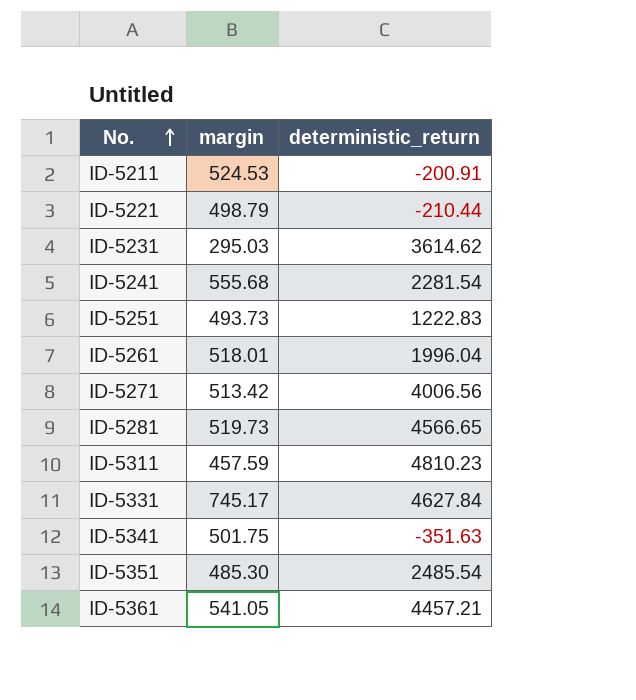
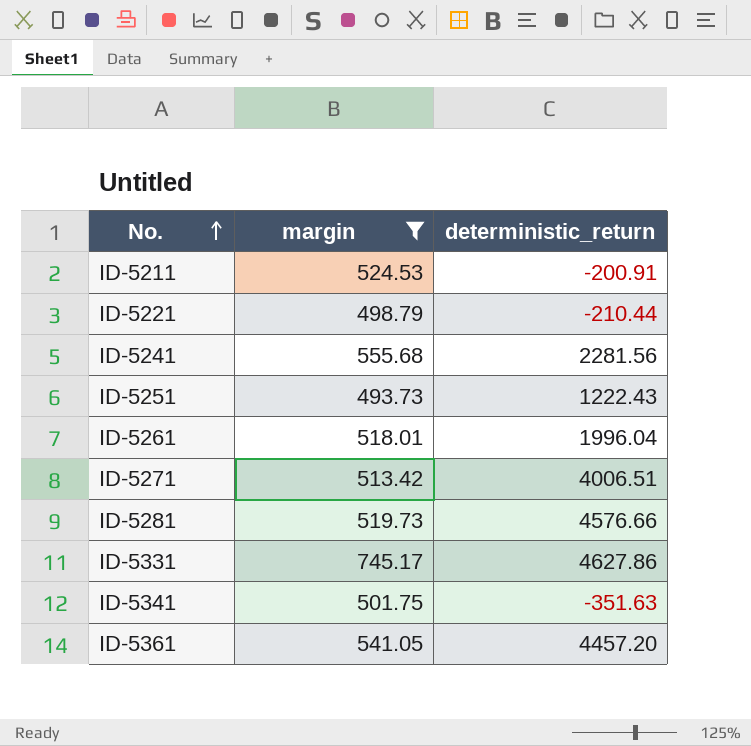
filter: none -> margin >= 493.73
ID-5241 | deterministic_return: 2281.54 -> 2281.56
ID-5251 | deterministic_return: 1222.83 -> 1222.43
ID-5271 | deterministic_return: 4006.56 -> 4006.51
ID-5281 | deterministic_return: 4566.65 -> 4576.66
ID-5331 | deterministic_return: 4627.84 -> 4627.86
ID-5361 | deterministic_return: 4457.21 -> 4457.20

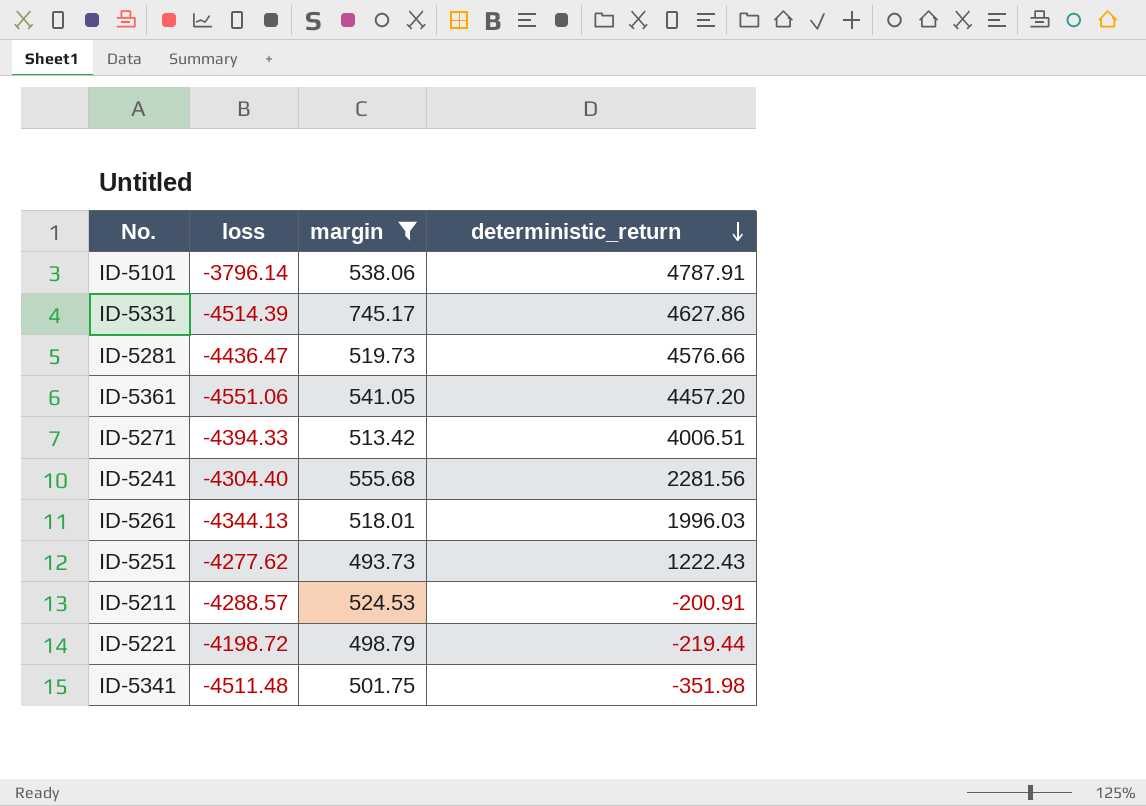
row order: No. ascending -> deterministic_return descending
column loss | position: none -> 2
row ID-5101: none -> -3796.14 | 538.06 | 4787.91
ID-5261 | deterministic_return: 1996.04 -> 1996.03
ID-5221 | deterministic_return: -210.44 -> -219.44
ID-5341 | deterministic_return: -351.63 -> -351.98

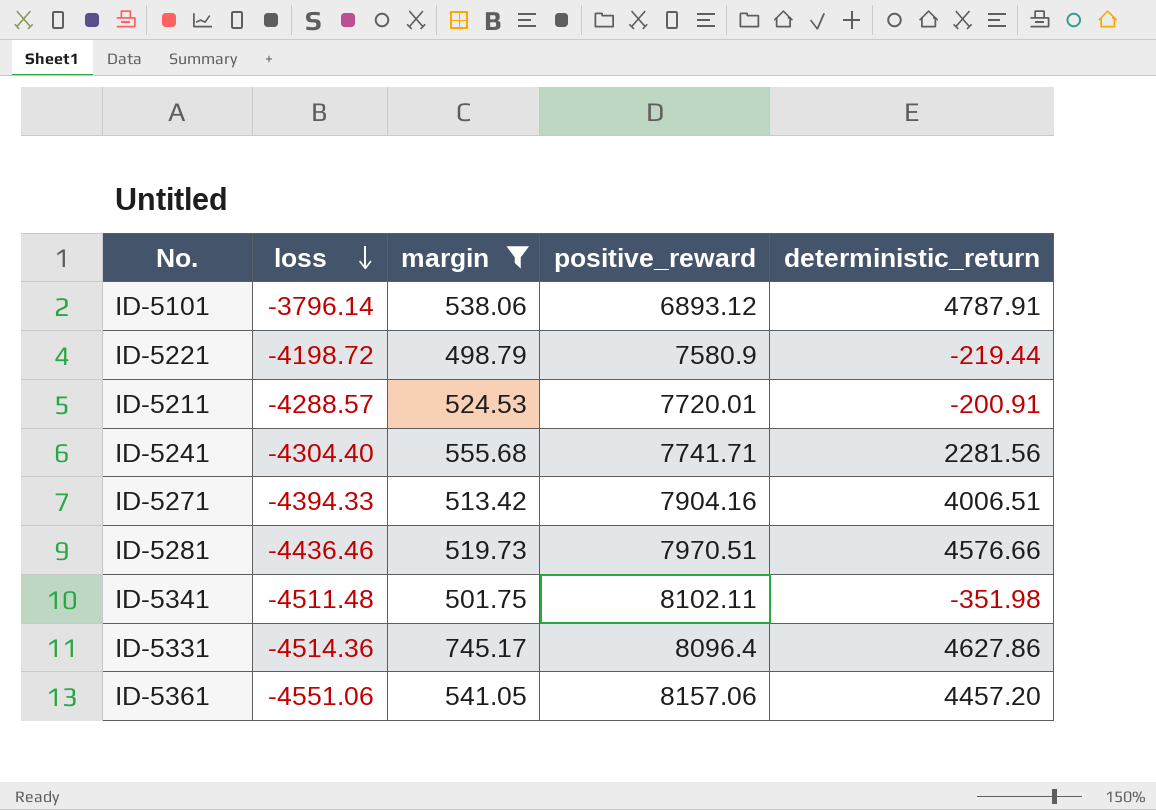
row order: deterministic_return descending -> loss descending
column positive_reward | position: none -> 4
row ID-5261: -4344.13 | 518.01 | 1996.03 -> none
row ID-5251: -4277.62 | 493.73 | 1222.43 -> none
ID-5281 | loss: -4436.47 -> -4436.46
ID-5331 | loss: -4514.39 -> -4514.36

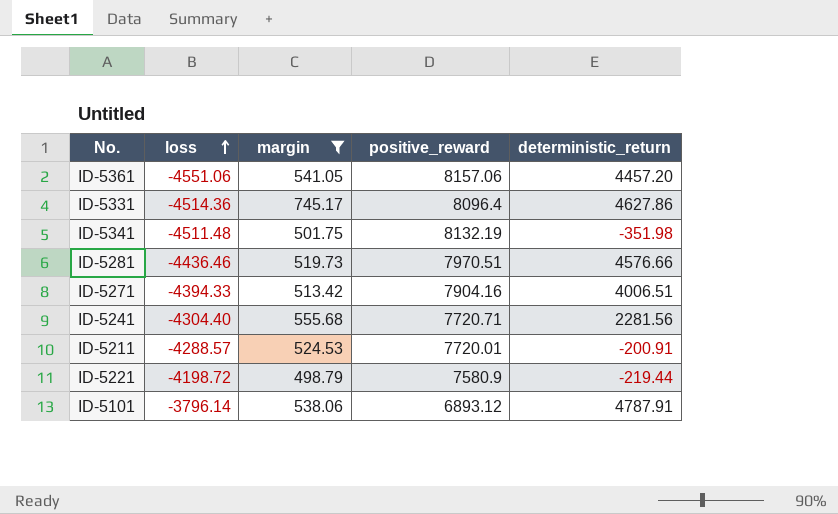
row order: loss descending -> loss ascending
ID-5341 | positive_reward: 8102.11 -> 8132.19
ID-5241 | positive_reward: 7741.71 -> 7720.71

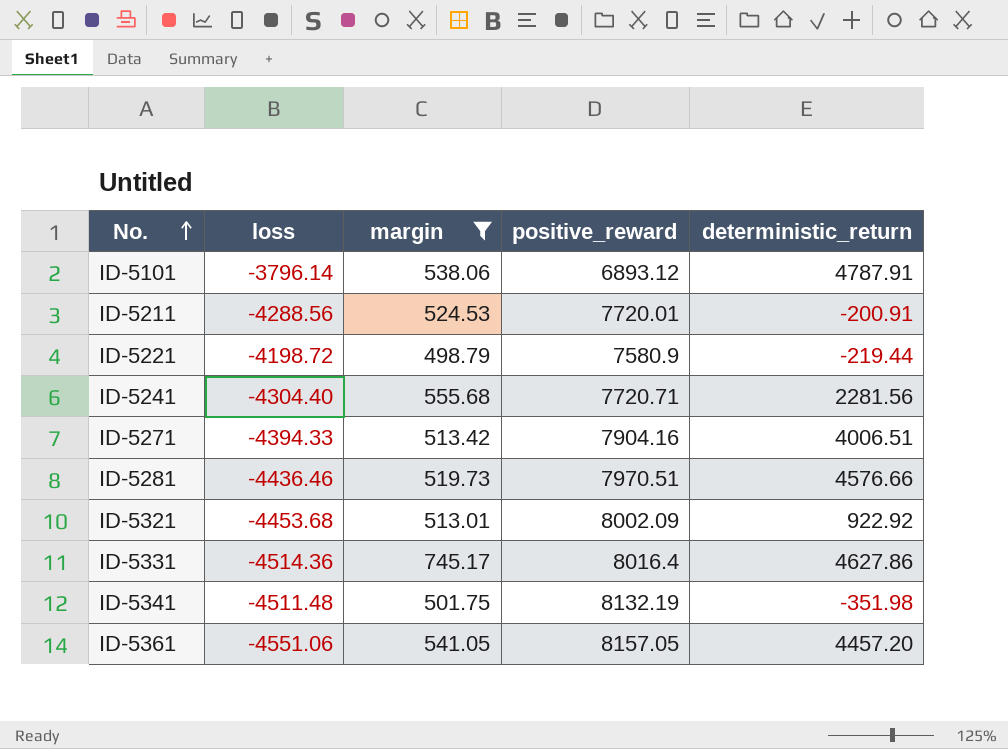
row order: loss ascending -> No. ascending
ID-5211 | loss: -4288.57 -> -4288.56
row ID-5321: none -> -4453.68 | 513.01 | 8002.09 | 922.92
ID-5331 | positive_reward: 8096.4 -> 8016.4
ID-5361 | positive_reward: 8157.06 -> 8157.05

